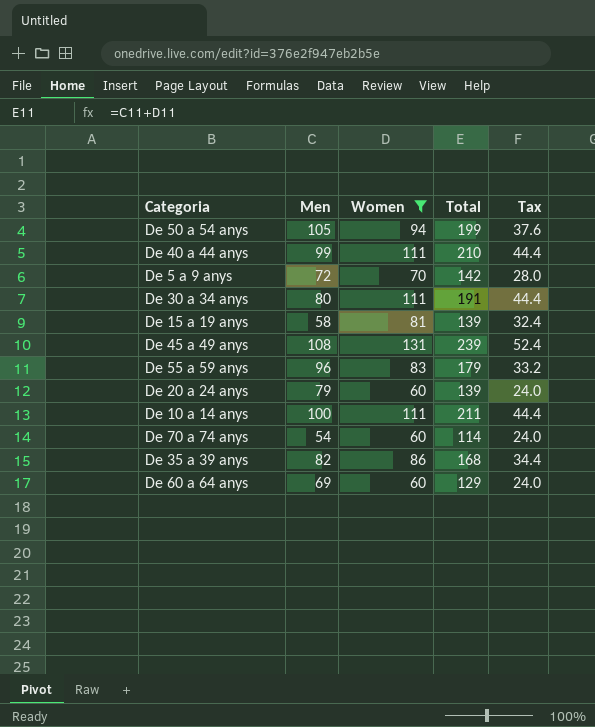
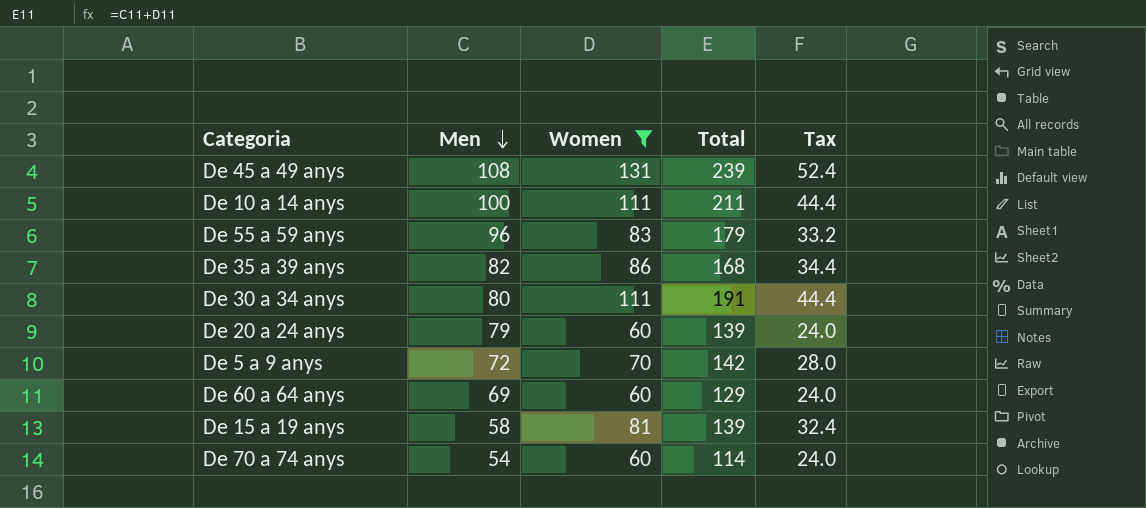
row order: none -> Men descending
row De 50 a 54 anys: 105 | 94 | 199 | 37.6 -> none
row De 40 a 44 anys: 99 | 111 | 210 | 44.4 -> none

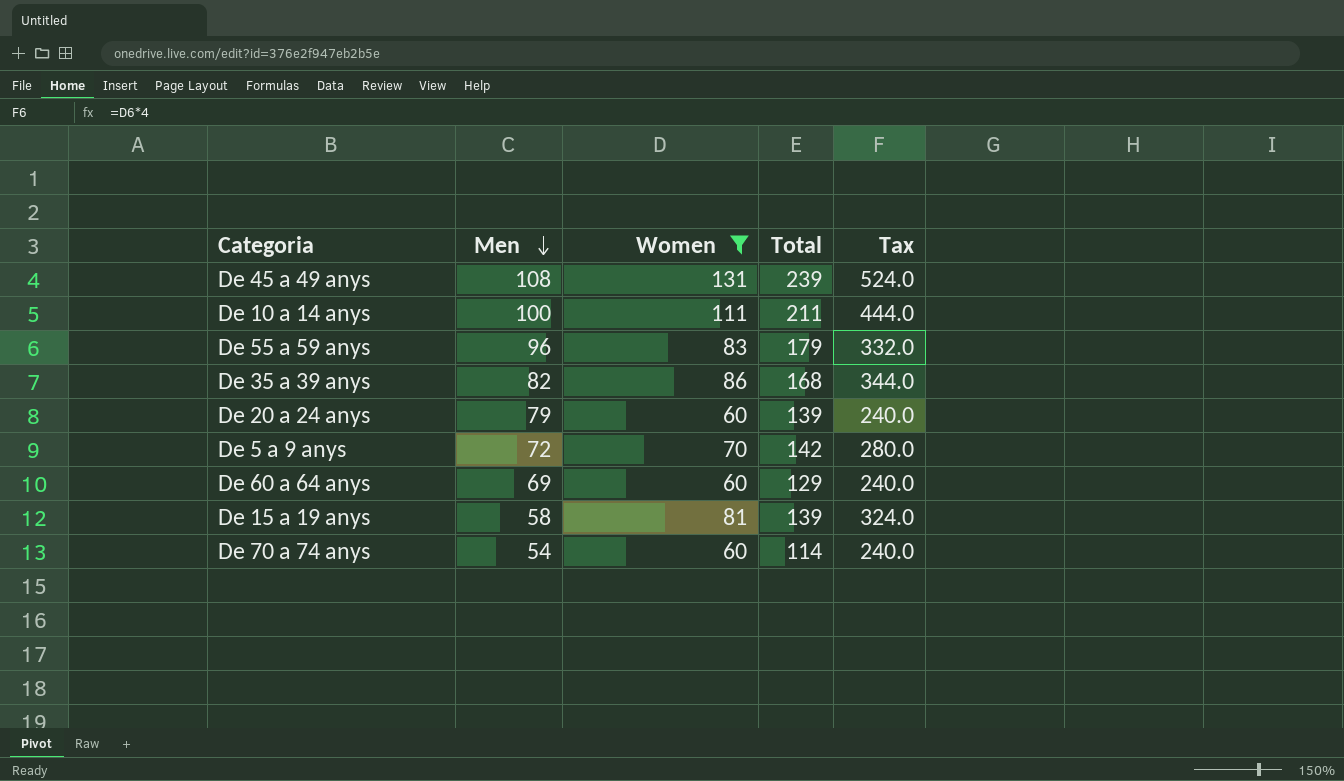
column Tax | formula: [Women] * 0.4 -> [Women] * 4
row De 30 a 34 anys: 80 | 111 | 191 | 44.4 -> none

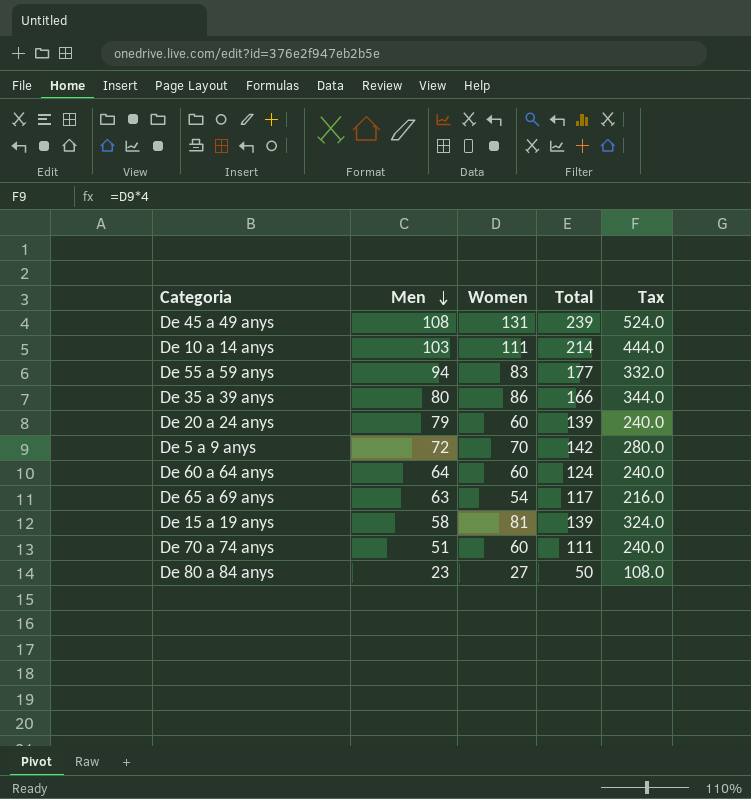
filter: Women >= 60 -> none
De 10 a 14 anys | Men: 100 -> 103
De 10 a 14 anys | Total: 211 -> 214
De 55 a 59 anys | Men: 96 -> 94
De 55 a 59 anys | Total: 179 -> 177
De 35 a 39 anys | Men: 82 -> 80
De 35 a 39 anys | Total: 168 -> 166
De 60 a 64 anys | Men: 69 -> 64
De 60 a 64 anys | Total: 129 -> 124
De 70 a 74 anys | Men: 54 -> 51
De 70 a 74 anys | Total: 114 -> 111

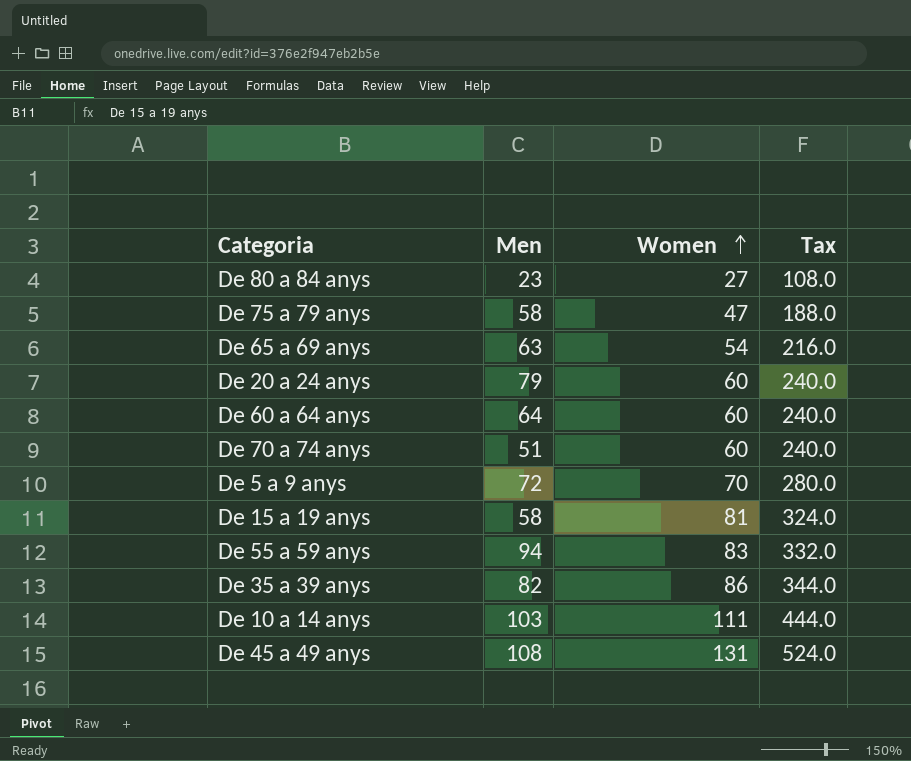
row order: Men descending -> Women ascending
column Total | formula: [Men] + [Women] -> none
row De 75 a 79 anys: none -> 58 | 47 | 188.0
De 35 a 39 anys | Men: 80 -> 82

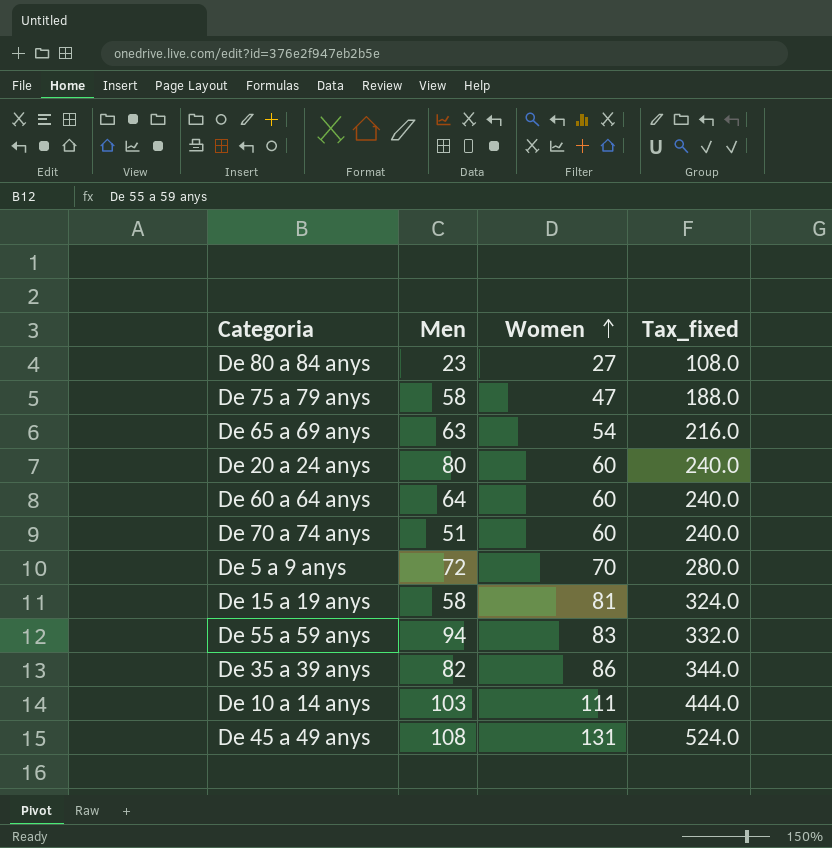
column name: Tax -> Tax_fixed
De 20 a 24 anys | Men: 79 -> 80

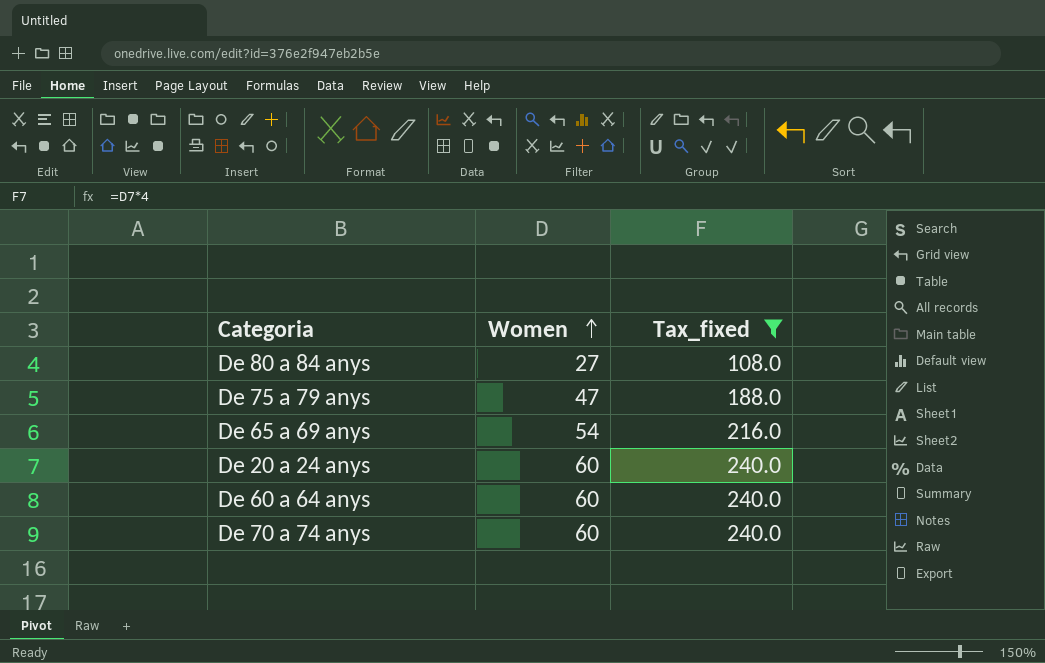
filter: none -> Tax_fixed <= 240.0
column Men | position: 2 -> none

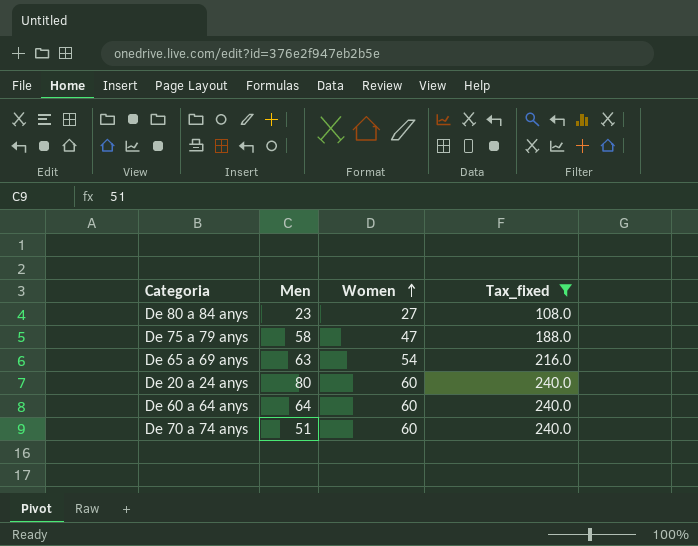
column Men | position: none -> 2

